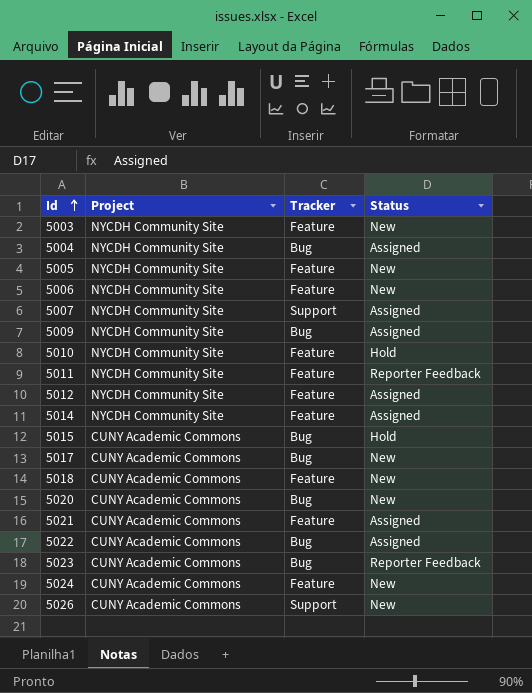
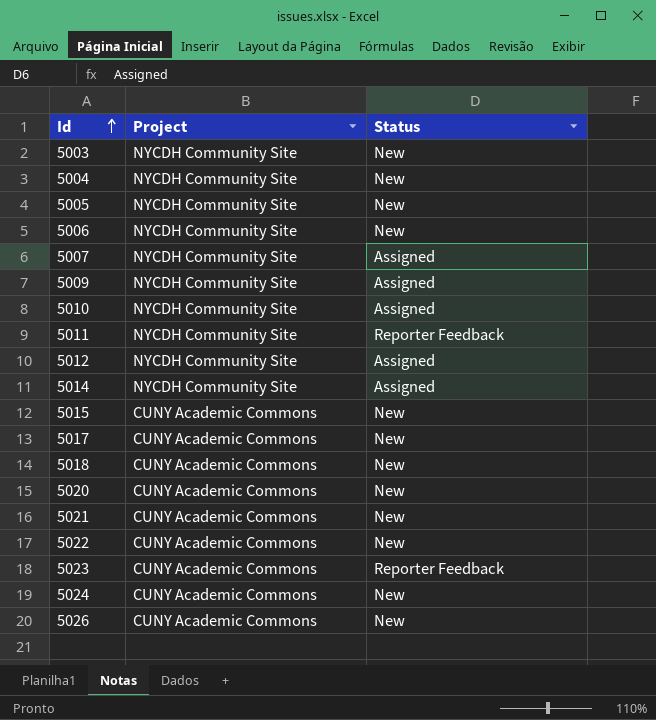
column Tracker | position: 3 -> none
5004 | Status: Assigned -> New
5010 | Status: Hold -> Assigned
5015 | Status: Hold -> New
5021 | Status: Assigned -> New
5022 | Status: Assigned -> New

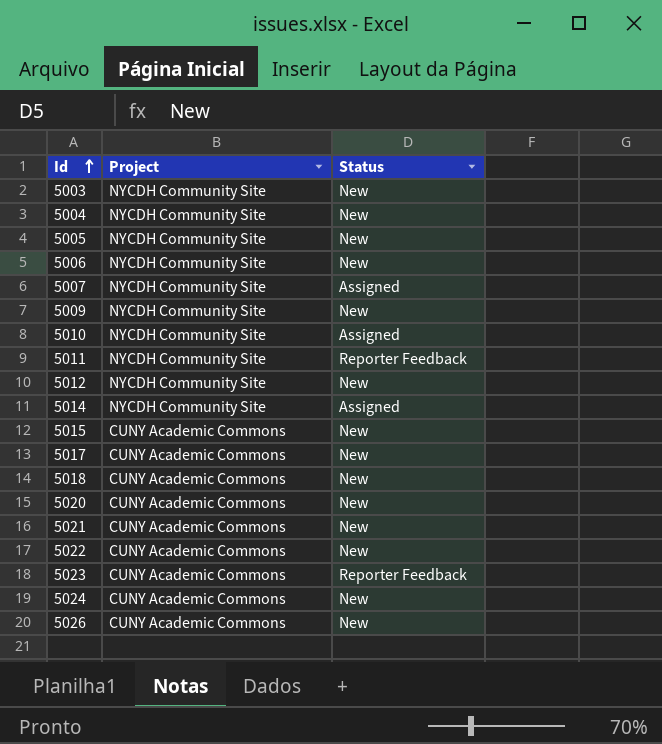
5009 | Status: Assigned -> New
5012 | Status: Assigned -> New

